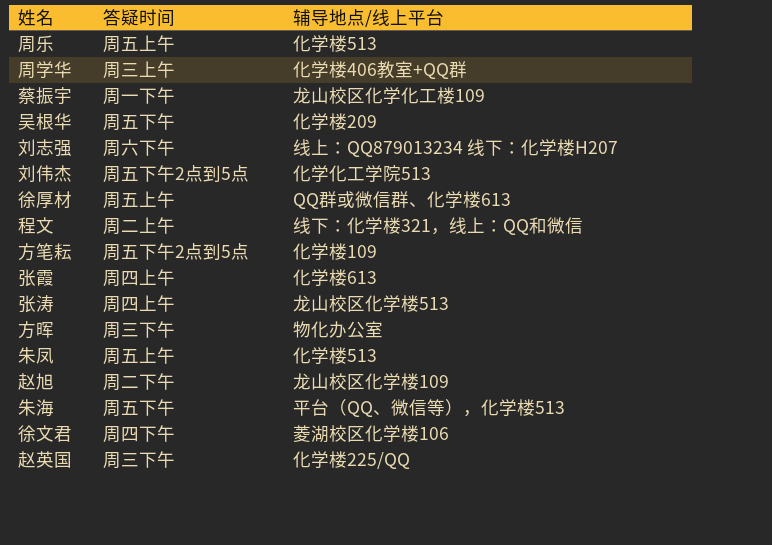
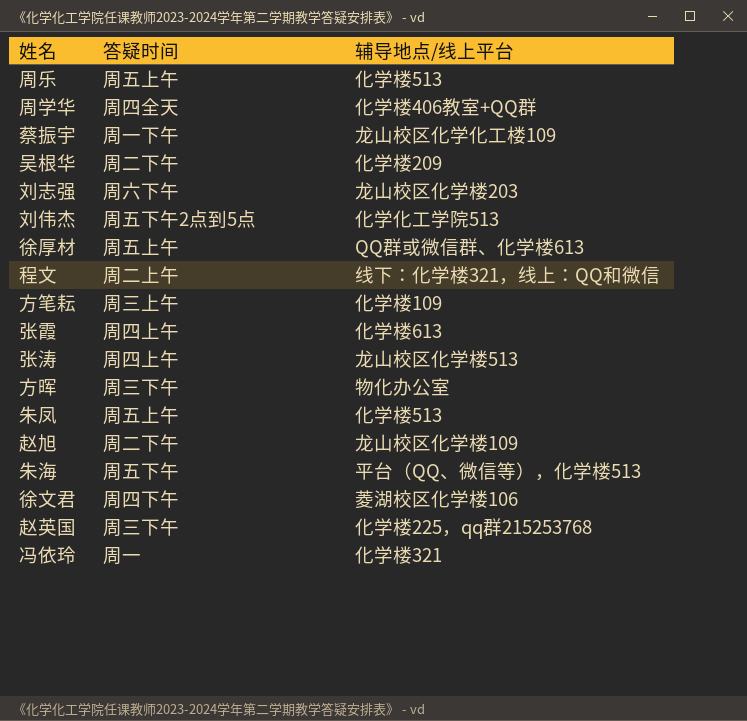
周学华 | 答疑时间: 周三上午 -> 周四全天
吴根华 | 答疑时间: 周五下午 -> 周二下午
刘志强 | 辅导地点/线上平台: 线上：QQ879013234 线下：化学楼H207 -> 龙山校区化学楼203
方笔耘 | 答疑时间: 周五下午2点到5点 -> 周三上午
赵英国 | 辅导地点/线上平台: 化学楼225/QQ -> 化学楼225，qq群215253768
row 冯依玲: none -> 周一 | 化学楼321

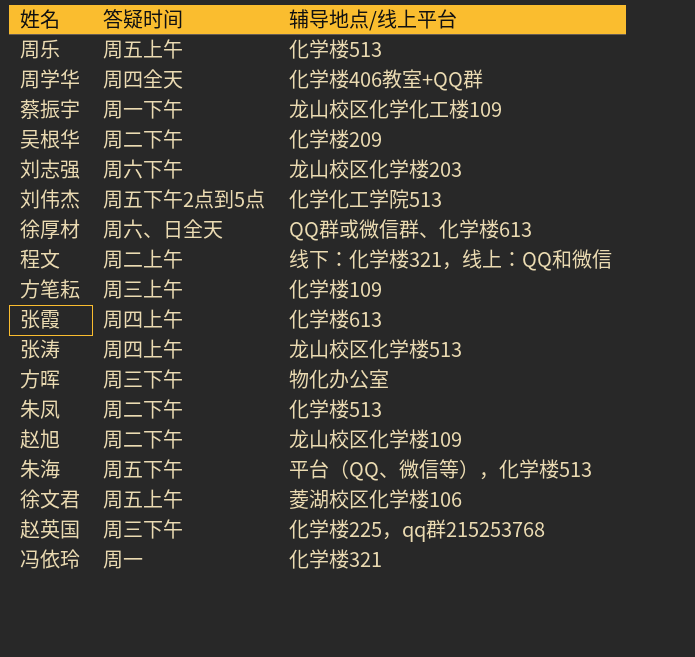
徐厚材 | 答疑时间: 周五上午 -> 周六、日全天
朱凤 | 答疑时间: 周五上午 -> 周二下午
徐文君 | 答疑时间: 周四下午 -> 周五上午

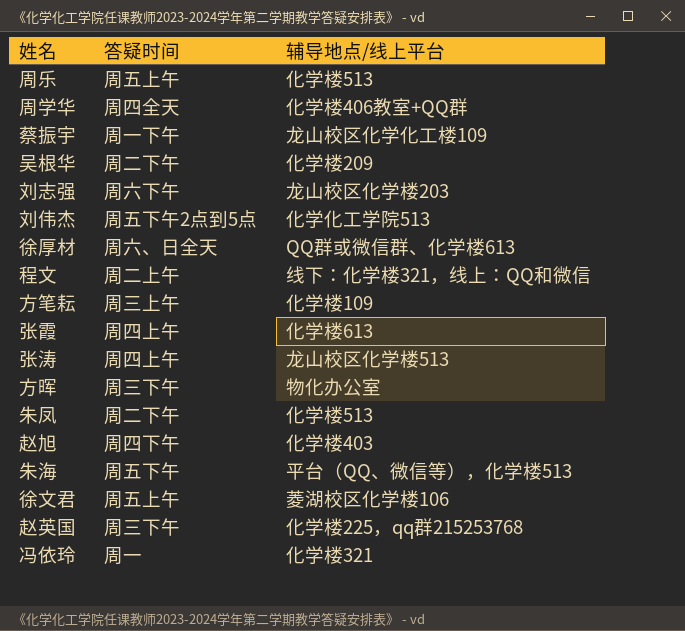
赵旭 | 答疑时间: 周二下午 -> 周四下午
赵旭 | 辅导地点/线上平台: 龙山校区化学楼109 -> 化学楼403

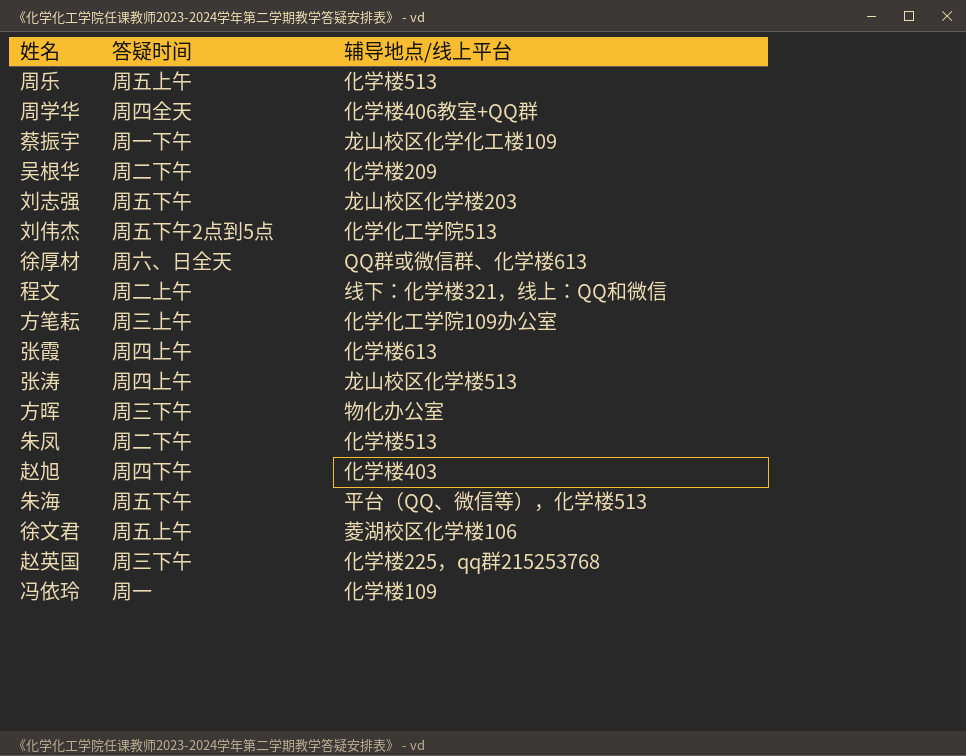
刘志强 | 答疑时间: 周六下午 -> 周五下午
方笔耘 | 辅导地点/线上平台: 化学楼109 -> 化学化工学院109办公室
冯依玲 | 辅导地点/线上平台: 化学楼321 -> 化学楼109

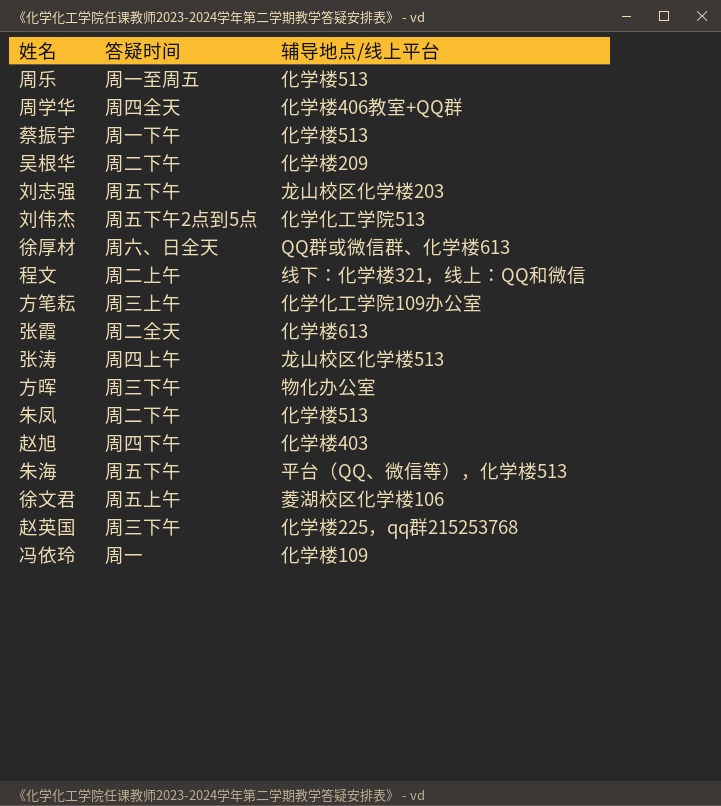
周乐 | 答疑时间: 周五上午 -> 周一至周五
蔡振宇 | 辅导地点/线上平台: 龙山校区化学化工楼109 -> 化学楼513
张霞 | 答疑时间: 周四上午 -> 周二全天

